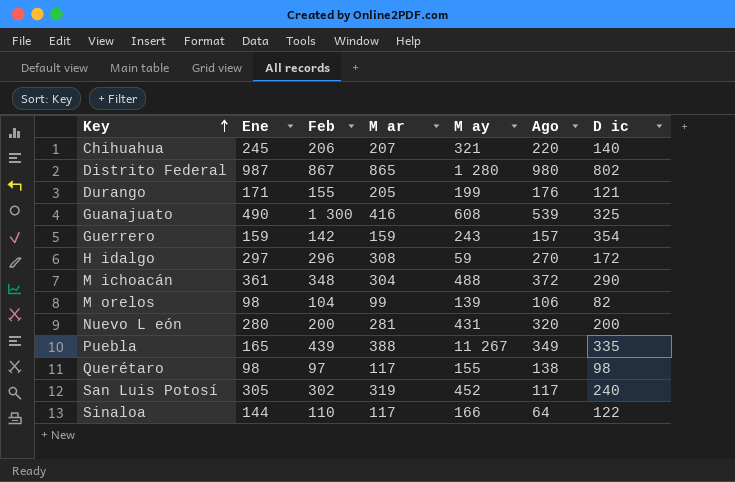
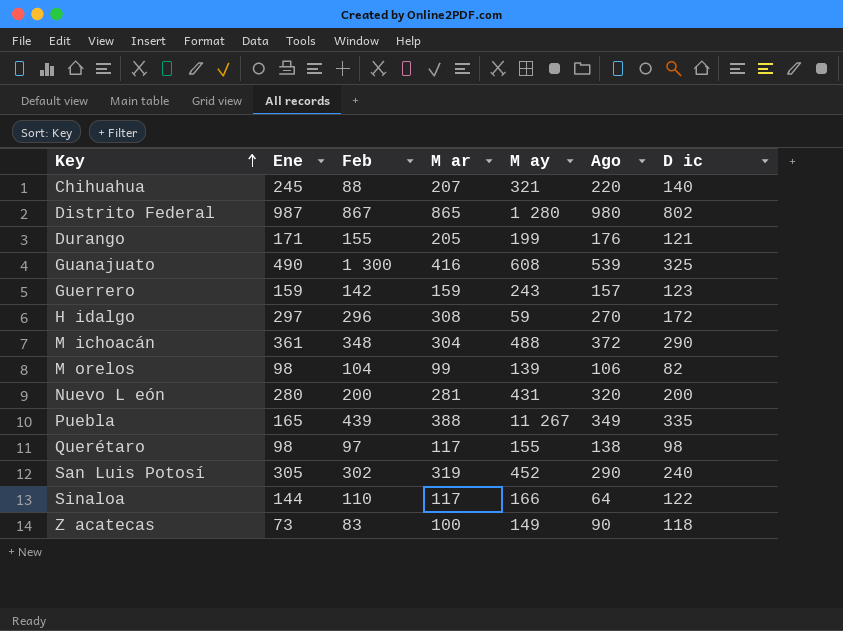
Chihuahua | Feb: 206 -> 88
Guerrero | D ic: 354 -> 123
San Luis Potosí | Ago: 117 -> 290
row Z acatecas: none -> 73 | 83 | 100 | 149 | 90 | 118

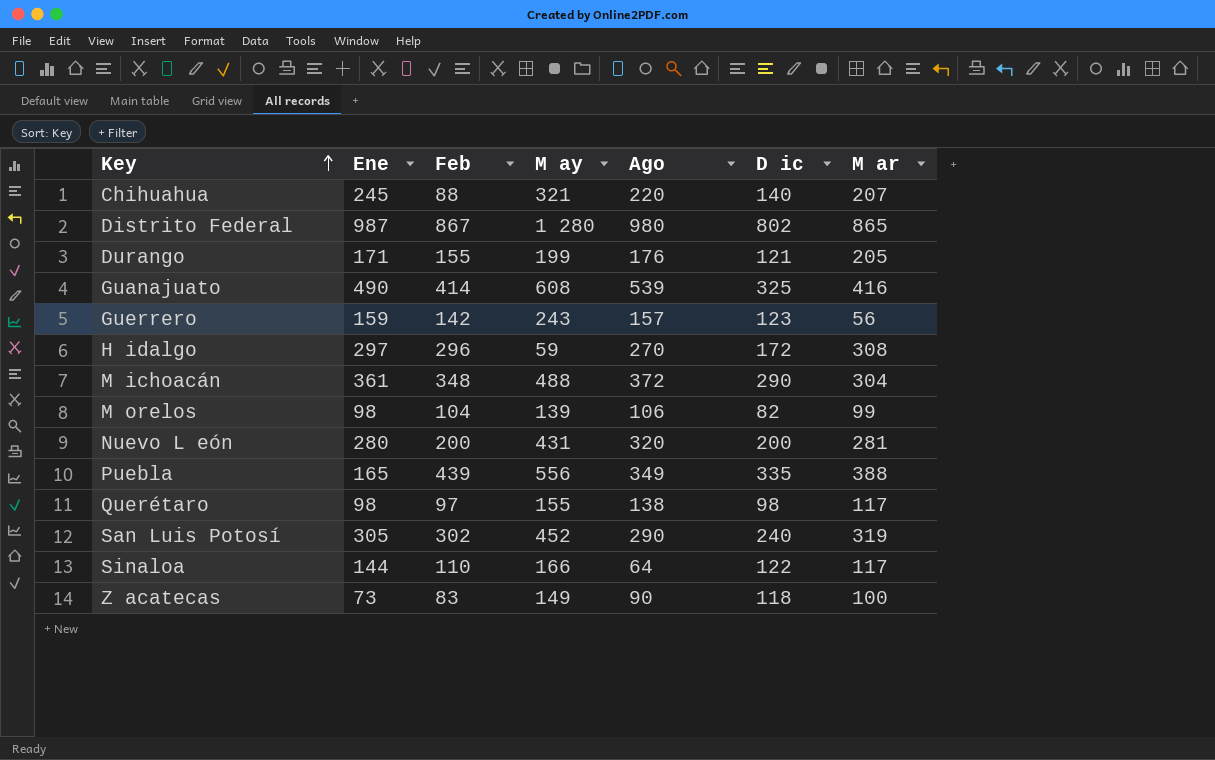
column M ar | position: 4 -> 7
Guanajuato | Feb: 1 300 -> 414
Guerrero | M ar: 159 -> 56
Puebla | M ay: 11 267 -> 556

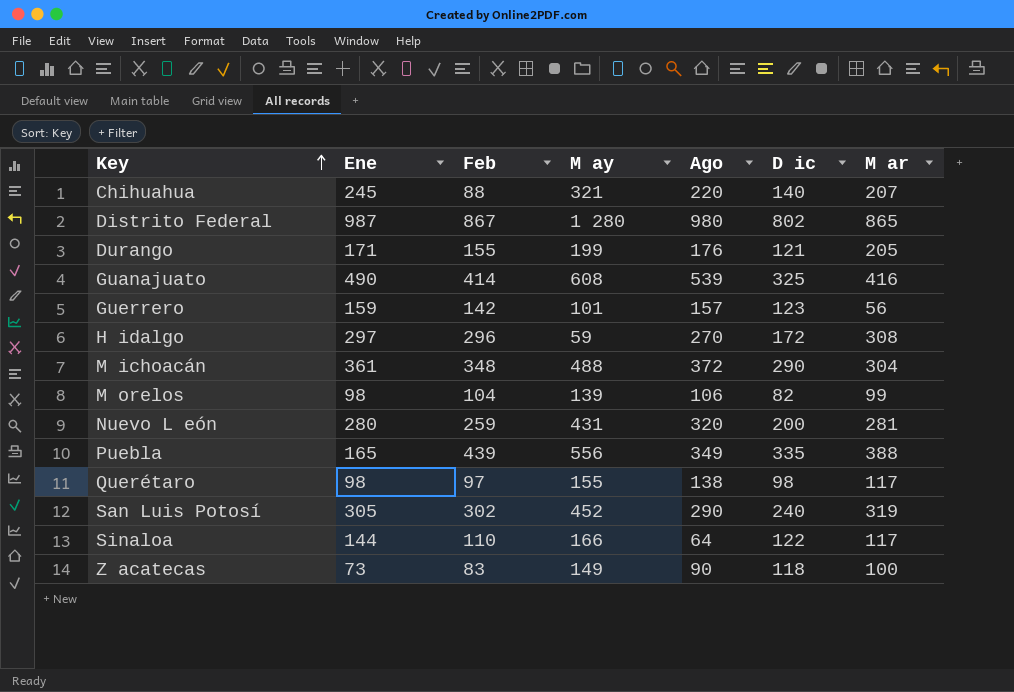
Guerrero | M ay: 243 -> 101
Nuevo L eón | Feb: 200 -> 259

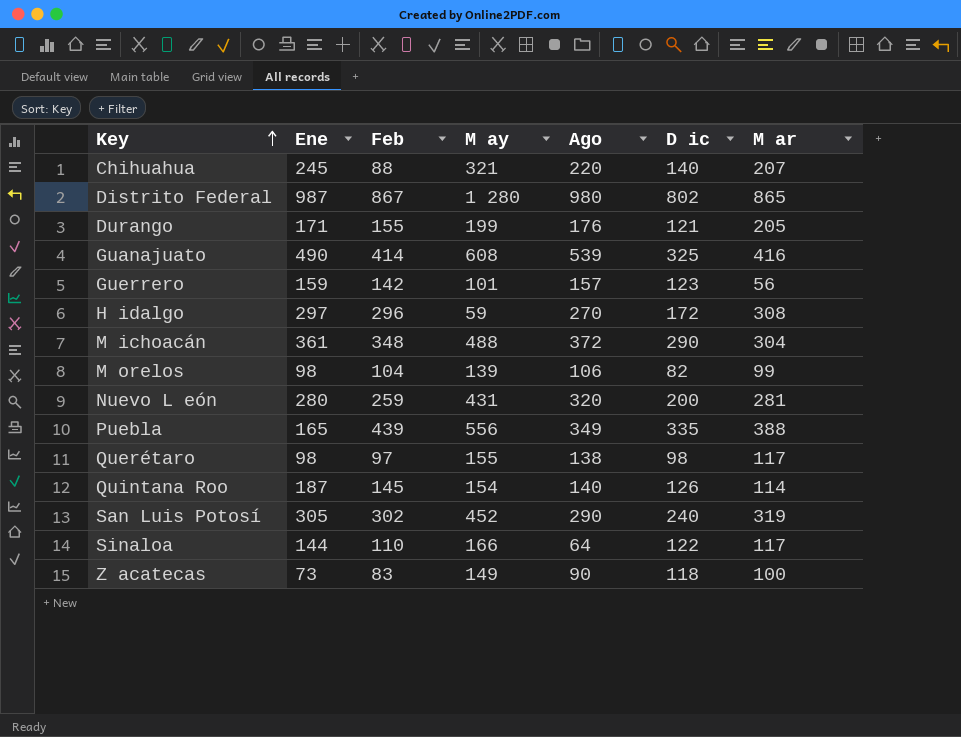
row Quintana Roo: none -> 187 | 145 | 154 | 140 | 126 | 114

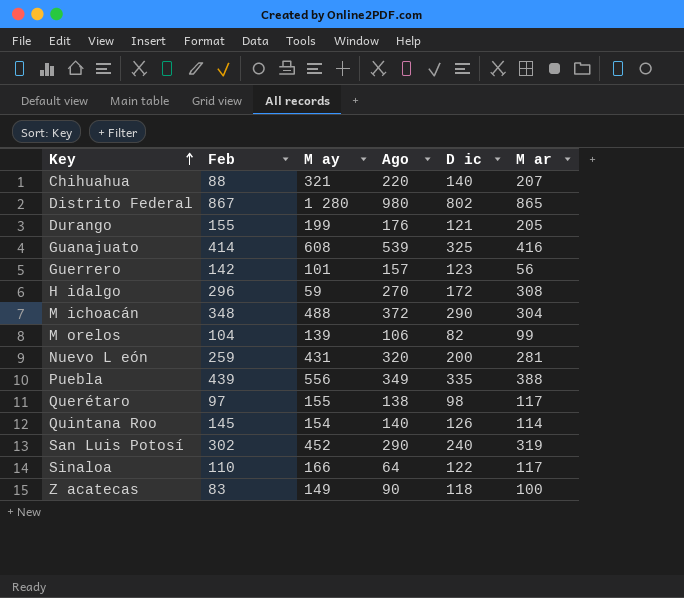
column Ene | position: 2 -> none

